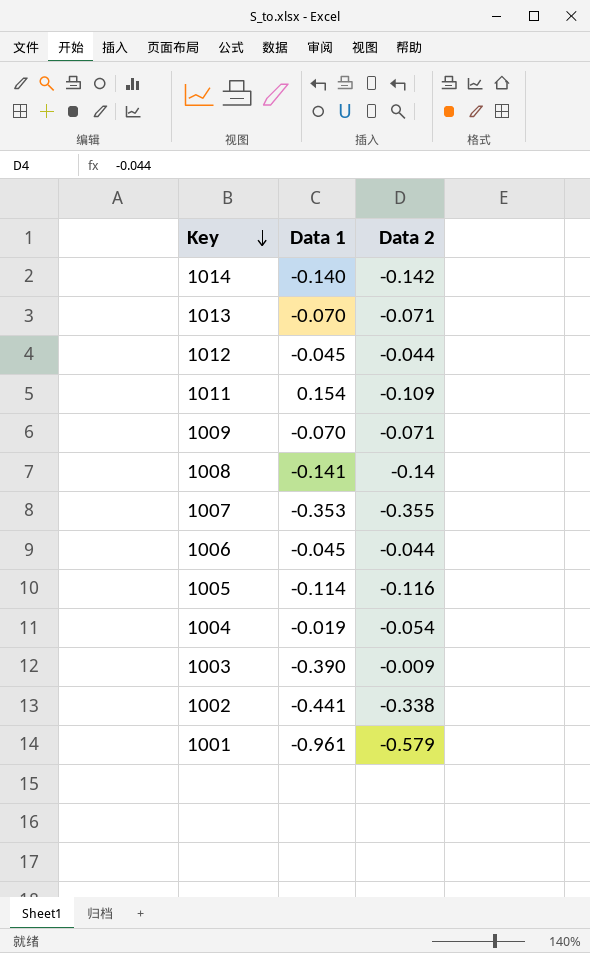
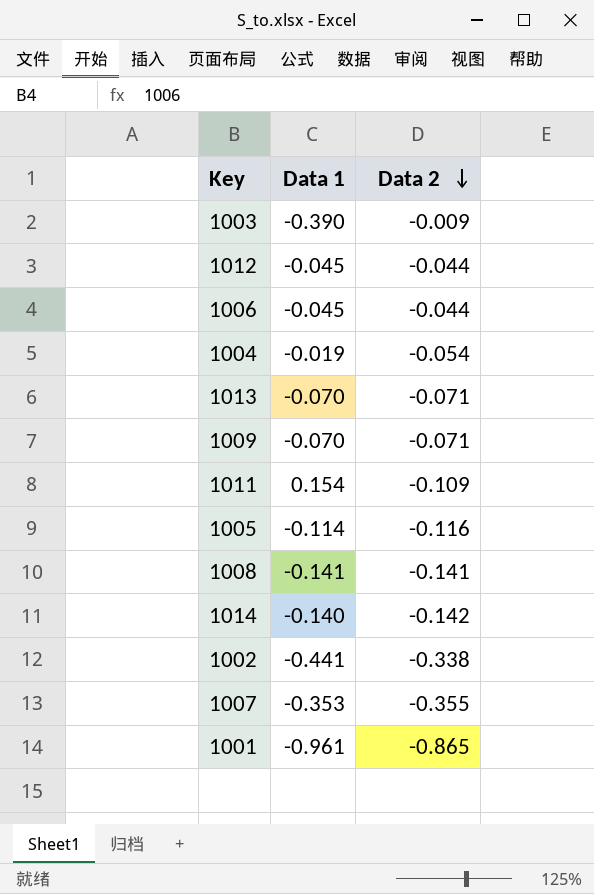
row order: Key descending -> Data 2 descending
1008 | Data 2: -0.14 -> -0.141
1001 | Data 2: -0.579 -> -0.865

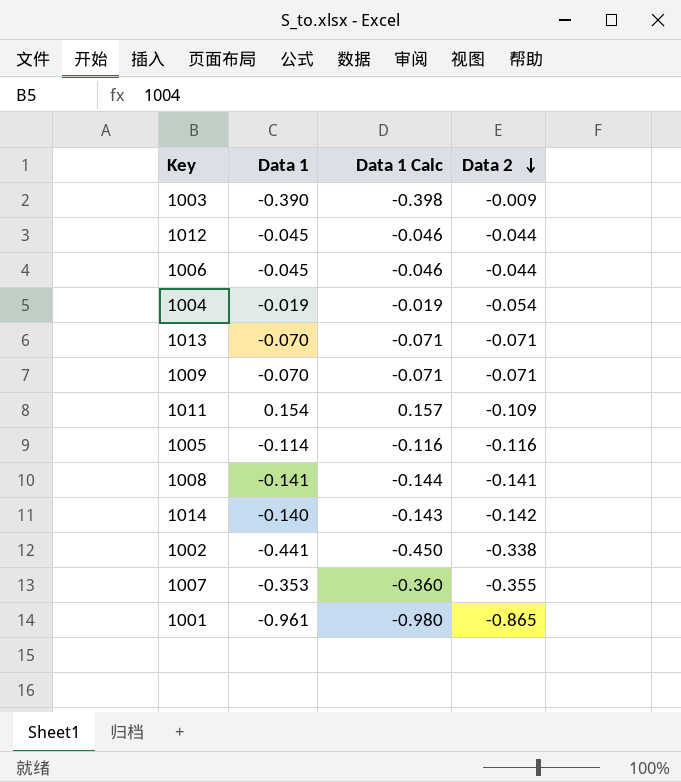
column Data 1 Calc | formula: none -> [Data 1] * 1.02

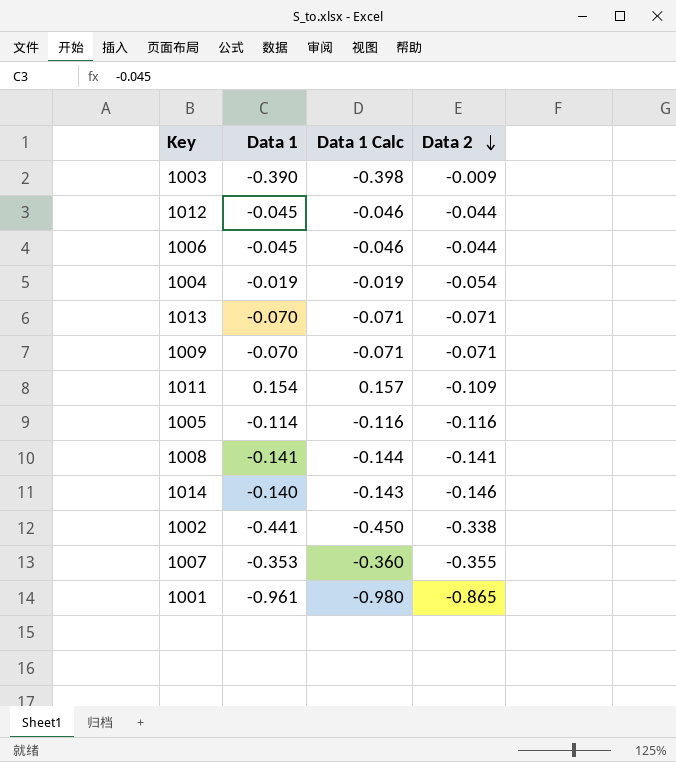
1014 | Data 2: -0.142 -> -0.146

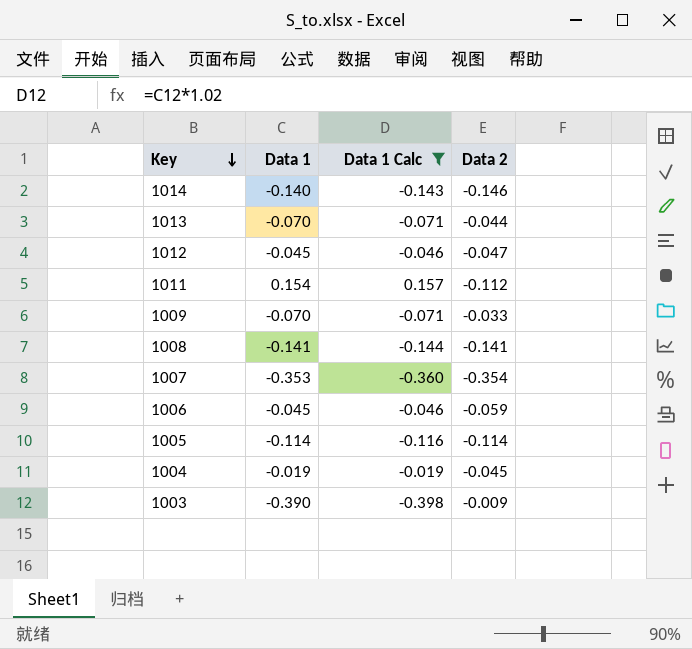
filter: none -> Data 1 Calc >= -0.398
row order: Data 2 descending -> Key descending
1013 | Data 2: -0.071 -> -0.044
1012 | Data 2: -0.044 -> -0.047
1011 | Data 2: -0.109 -> -0.112
1009 | Data 2: -0.071 -> -0.033
1007 | Data 2: -0.355 -> -0.354
1006 | Data 2: -0.044 -> -0.059
1005 | Data 2: -0.116 -> -0.114
1004 | Data 2: -0.054 -> -0.045

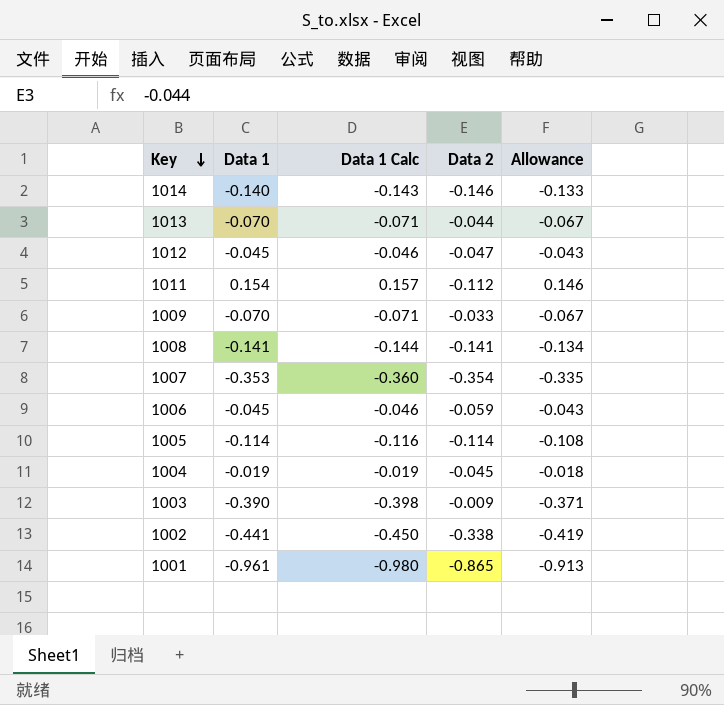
filter: Data 1 Calc >= -0.398 -> none
column Allowance | formula: none -> [Data 1] * 0.95

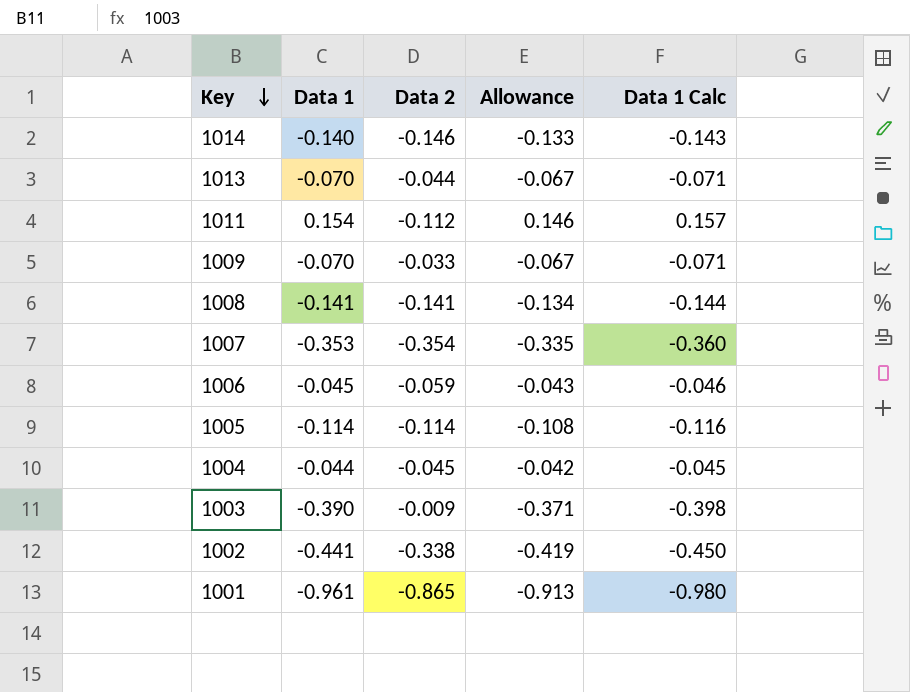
column Data 1 Calc | position: 3 -> 5
row 1012: -0.045 | -0.046 | -0.047 | -0.043 -> none
1004 | Data 1: -0.019 -> -0.044
1004 | Allowance: -0.018 -> -0.042
1004 | Data 1 Calc: -0.019 -> -0.045

